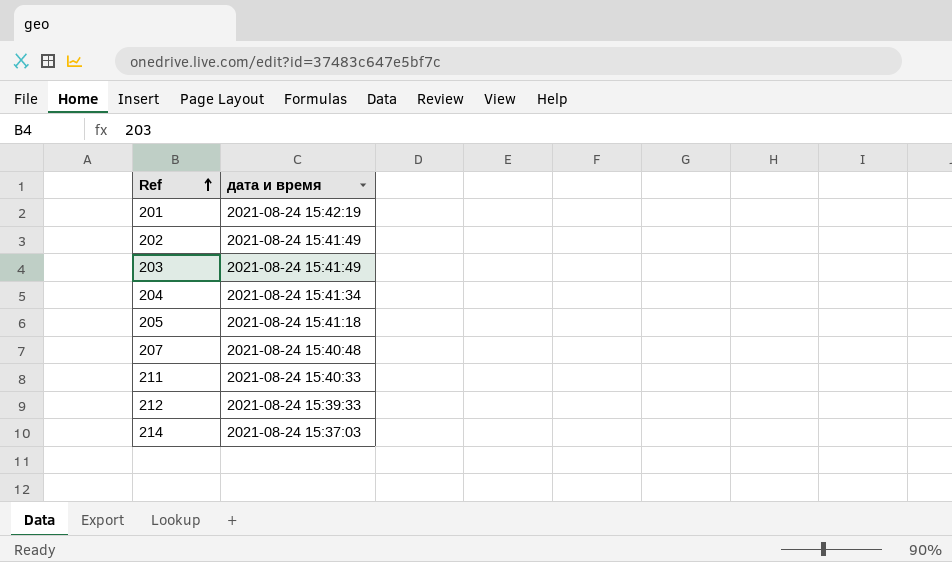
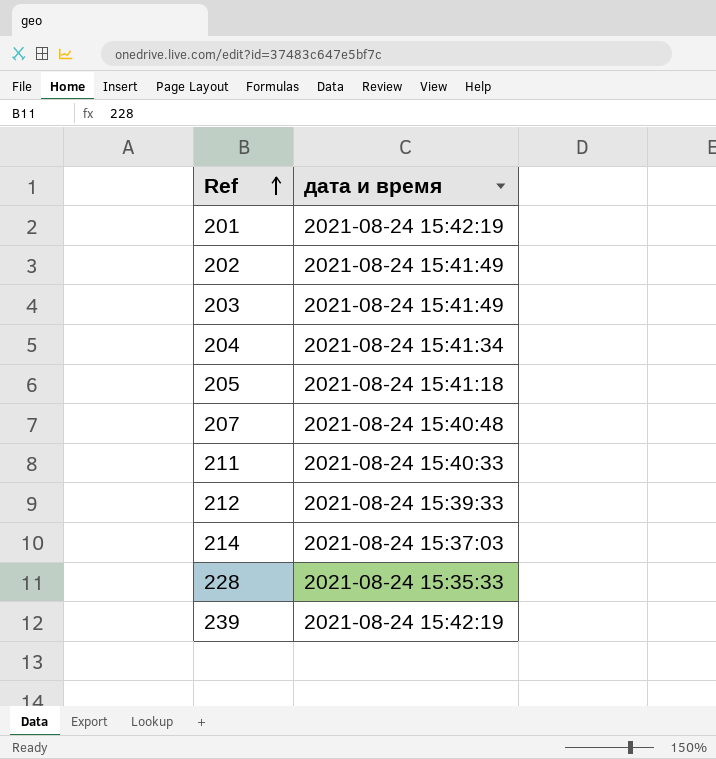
row 228: none -> 2021-08-24 15:35:33
row 239: none -> 2021-08-24 15:42:19

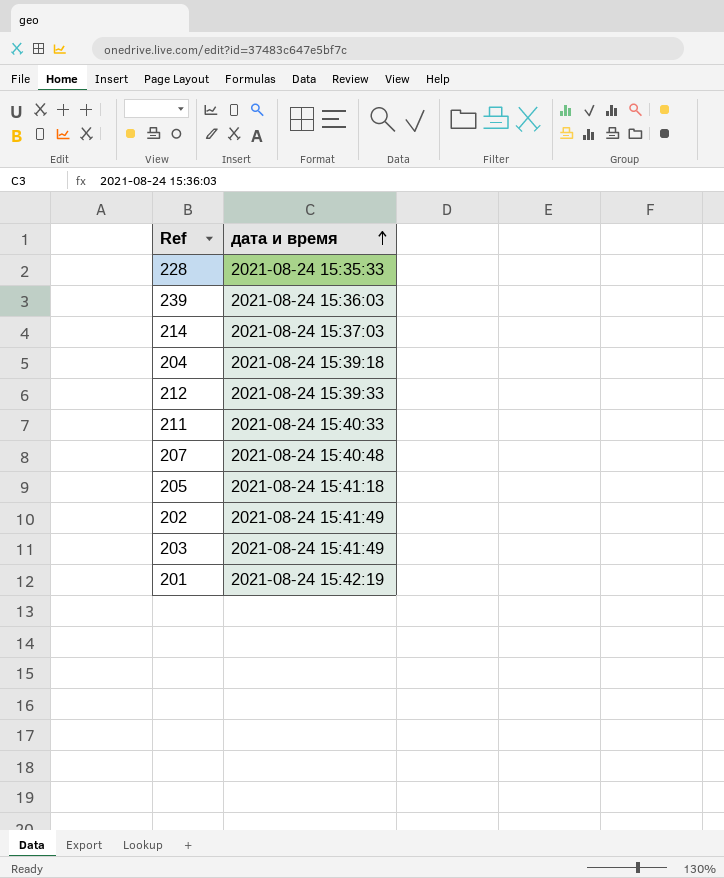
row order: Ref ascending -> дата и время ascending
239 | дата и время: 2021-08-24 15:42:19 -> 2021-08-24 15:36:03
204 | дата и время: 2021-08-24 15:41:34 -> 2021-08-24 15:39:18

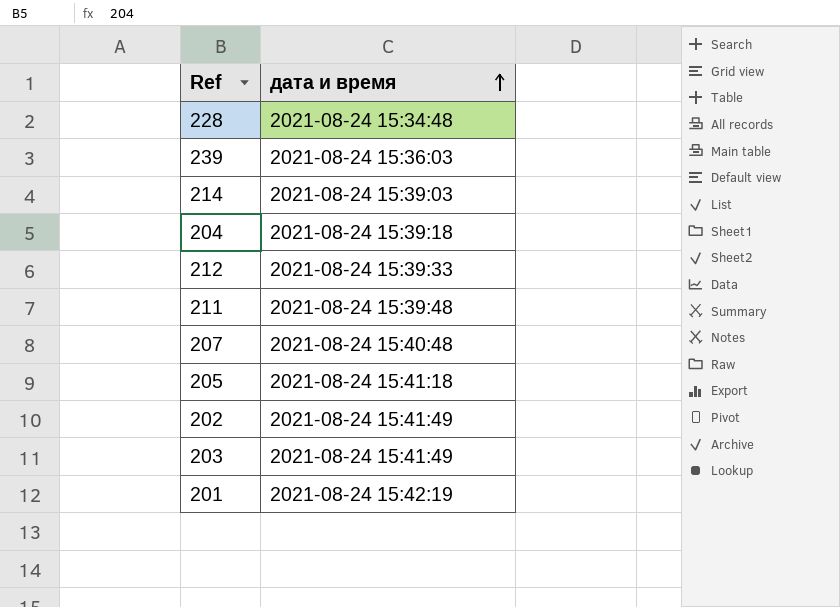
228 | дата и время: 2021-08-24 15:35:33 -> 2021-08-24 15:34:48
214 | дата и время: 2021-08-24 15:37:03 -> 2021-08-24 15:39:03
211 | дата и время: 2021-08-24 15:40:33 -> 2021-08-24 15:39:48

